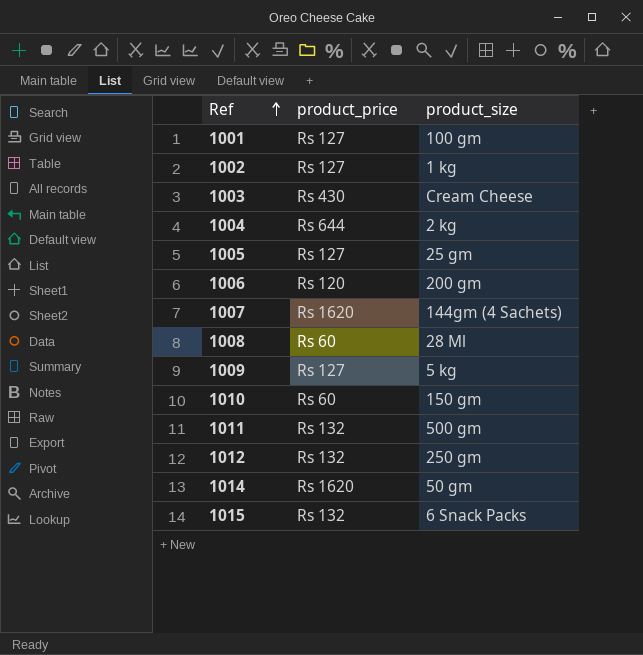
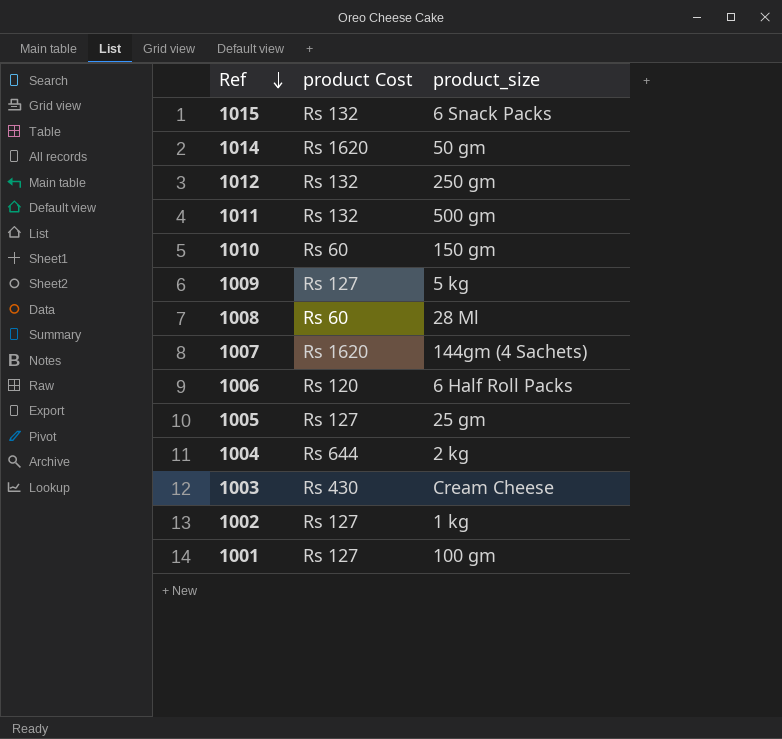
row order: Ref ascending -> Ref descending
column name: product_price -> product Cost
1006 | product_size: 200 gm -> 6 Half Roll Packs

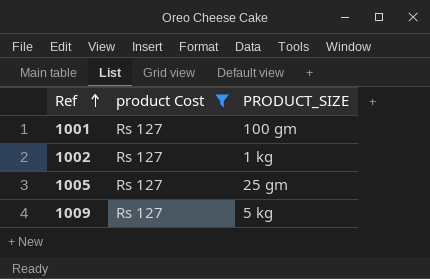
filter: none -> product Cost = Rs 127
row order: Ref descending -> Ref ascending
column name: product_size -> PRODUCT_SIZE

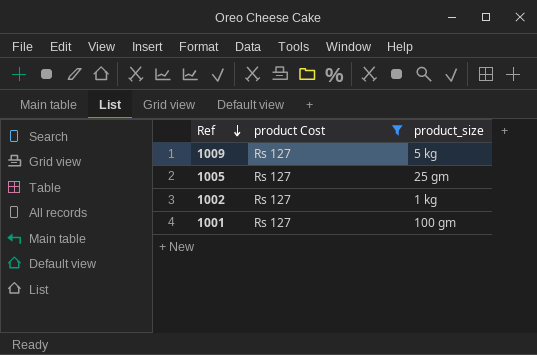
row order: Ref ascending -> Ref descending
column name: PRODUCT_SIZE -> product_size

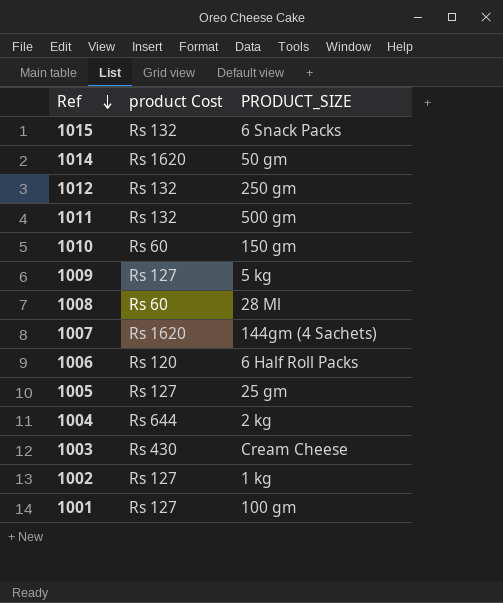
filter: product Cost = Rs 127 -> none
column name: product_size -> PRODUCT_SIZE

